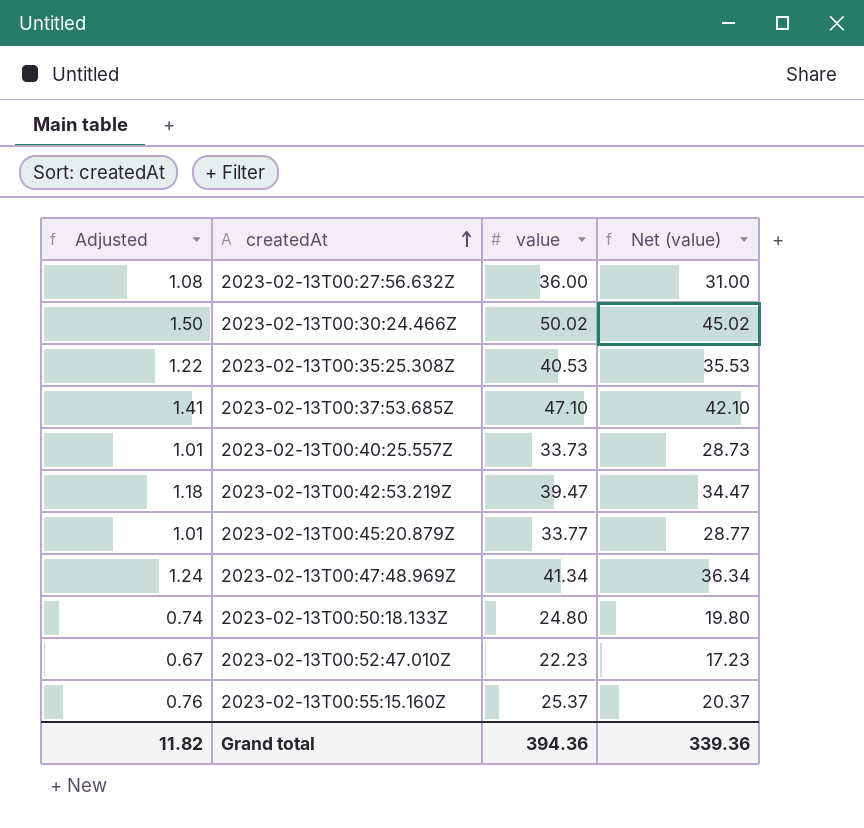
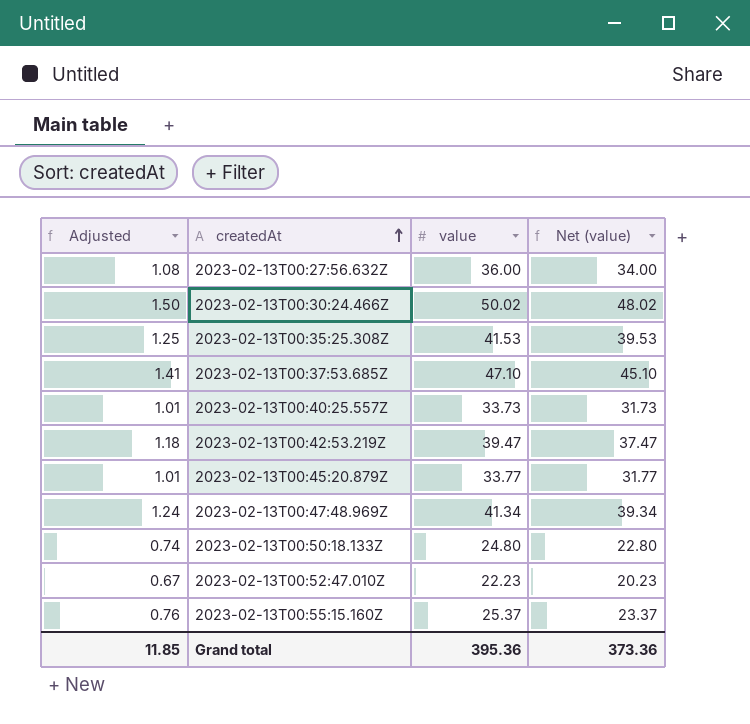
column Net (value) | formula: [value] - 5 -> [value] - 2
2023-02-13T00:35:25.308Z | Adjusted: 1.22 -> 1.25
2023-02-13T00:35:25.308Z | value: 40.53 -> 41.53
Grand total | Adjusted: 11.82 -> 11.85
Grand total | value: 394.36 -> 395.36
Grand total | Net (value): 339.36 -> 373.36

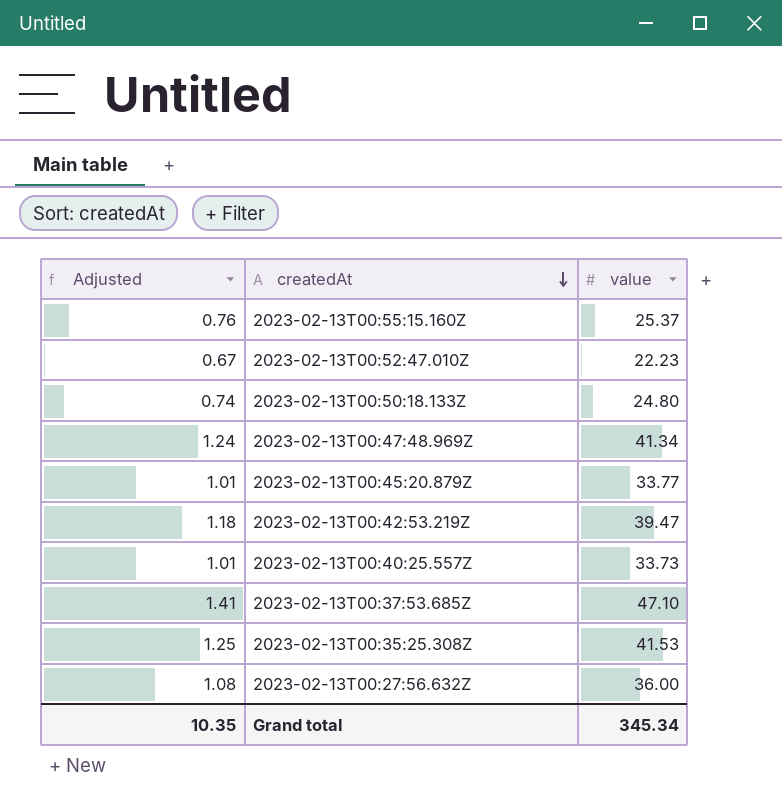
row order: createdAt ascending -> createdAt descending
column Net (value) | formula: [value] - 2 -> none
row 2023-02-13T00:30:24.466Z: 1.50 | 50.02 | 48.02 -> none
Grand total | Adjusted: 11.85 -> 10.35
Grand total | value: 395.36 -> 345.34

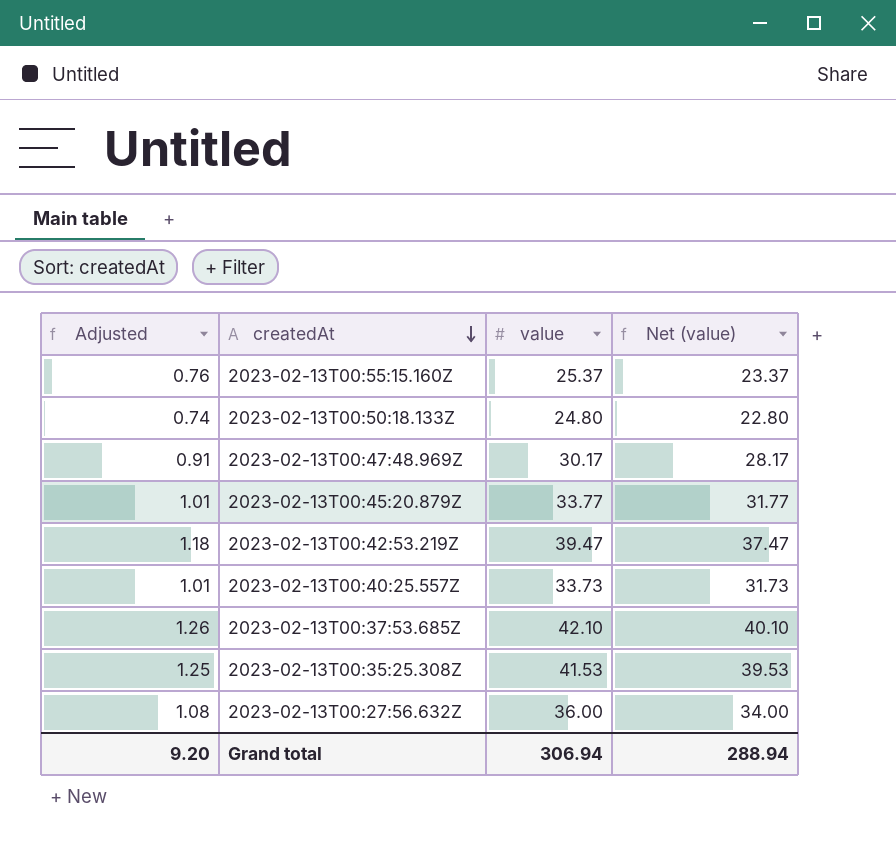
column Net (value) | formula: none -> [value] - 2
row 2023-02-13T00:52:47.010Z: 0.67 | 22.23 -> none
2023-02-13T00:47:48.969Z | Adjusted: 1.24 -> 0.91
2023-02-13T00:47:48.969Z | value: 41.34 -> 30.17
2023-02-13T00:37:53.685Z | Adjusted: 1.41 -> 1.26
2023-02-13T00:37:53.685Z | value: 47.10 -> 42.10
Grand total | Adjusted: 10.35 -> 9.20
Grand total | value: 345.34 -> 306.94

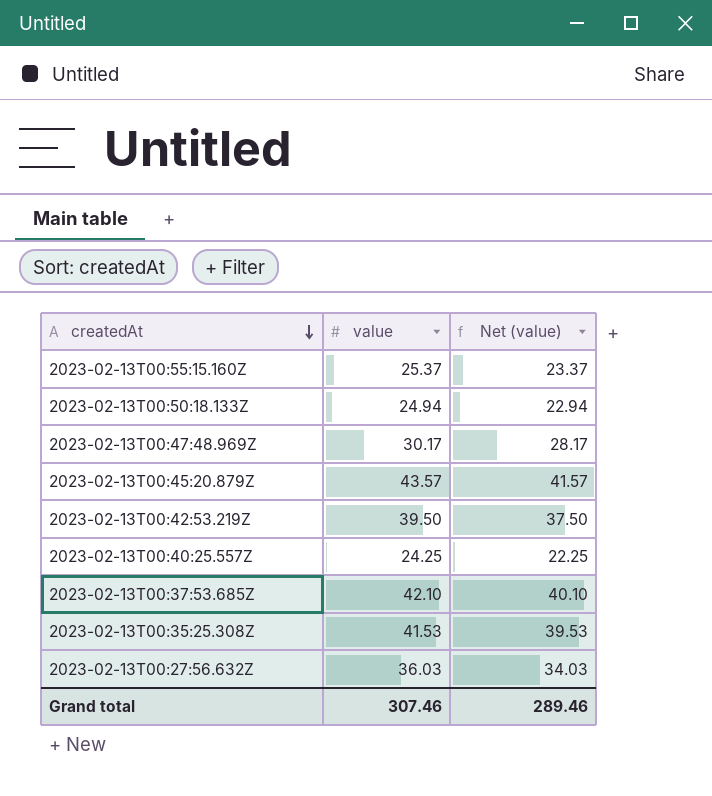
column Adjusted | formula: [value] * 0.03 -> none
2023-02-13T00:50:18.133Z | value: 24.80 -> 24.94
2023-02-13T00:50:18.133Z | Net (value): 22.80 -> 22.94
2023-02-13T00:45:20.879Z | value: 33.77 -> 43.57
2023-02-13T00:45:20.879Z | Net (value): 31.77 -> 41.57
2023-02-13T00:42:53.219Z | value: 39.47 -> 39.50
2023-02-13T00:42:53.219Z | Net (value): 37.47 -> 37.50
2023-02-13T00:40:25.557Z | value: 33.73 -> 24.25
2023-02-13T00:40:25.557Z | Net (value): 31.73 -> 22.25
2023-02-13T00:27:56.632Z | value: 36.00 -> 36.03
2023-02-13T00:27:56.632Z | Net (value): 34.00 -> 34.03
Grand total | value: 306.94 -> 307.46
Grand total | Net (value): 288.94 -> 289.46

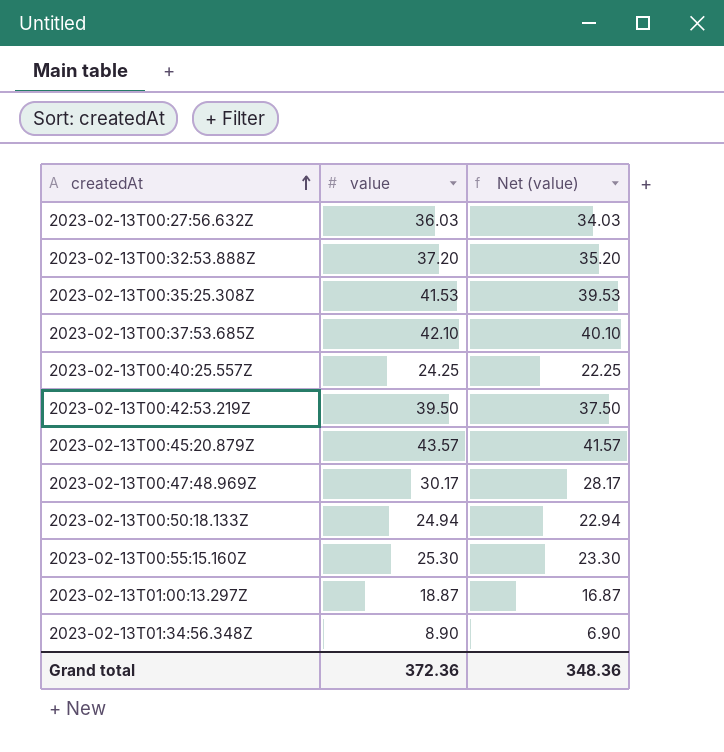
row order: createdAt descending -> createdAt ascending
row 2023-02-13T00:32:53.888Z: none -> 37.20 | 35.20
2023-02-13T00:55:15.160Z | value: 25.37 -> 25.30
2023-02-13T00:55:15.160Z | Net (value): 23.37 -> 23.30
row 2023-02-13T01:00:13.297Z: none -> 18.87 | 16.87
row 2023-02-13T01:34:56.348Z: none -> 8.90 | 6.90
Grand total | value: 307.46 -> 372.36
Grand total | Net (value): 289.46 -> 348.36

